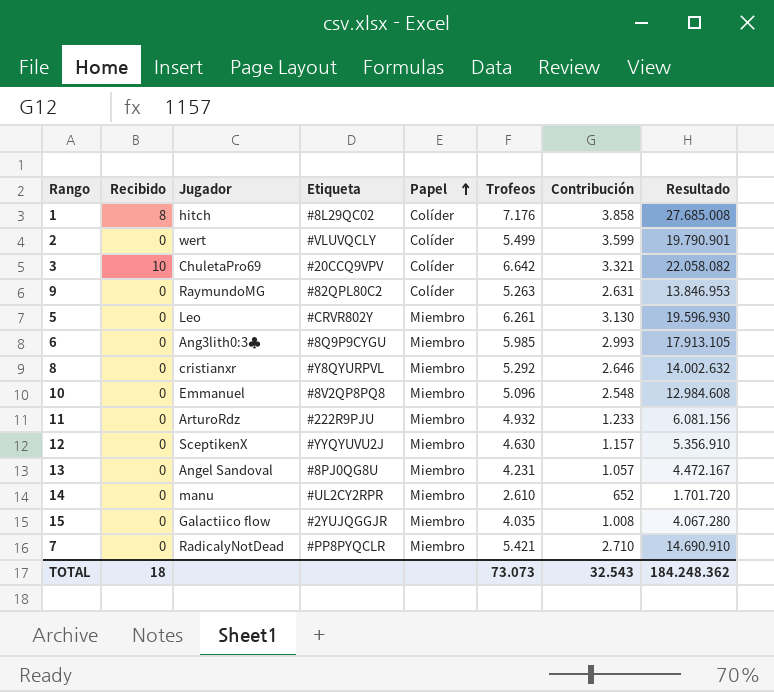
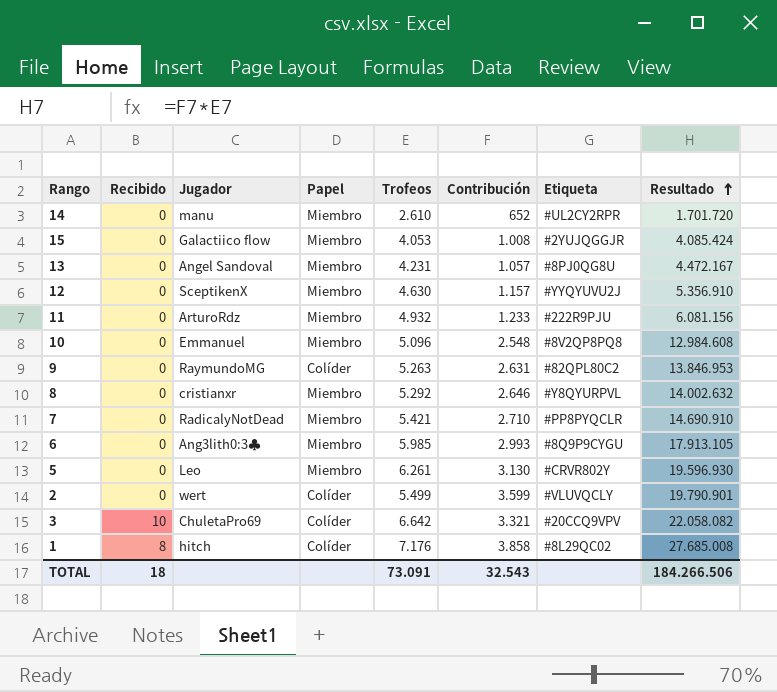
row order: Papel ascending -> Resultado ascending
column Etiqueta | position: 4 -> 7
15 | Trofeos: 4.035 -> 4.053
15 | Resultado: 4.067.280 -> 4.085.424
TOTAL | Trofeos: 73.073 -> 73.091
TOTAL | Resultado: 184.248.362 -> 184.266.506

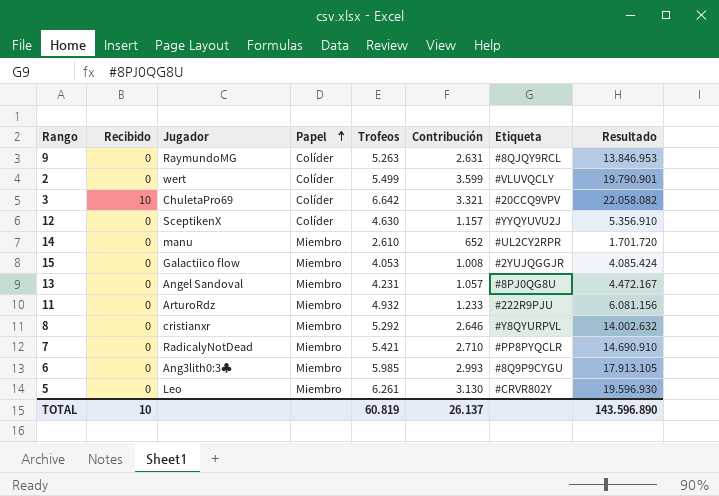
row order: Resultado ascending -> Papel ascending
row 10: 0 | Emmanuel | Miembro | 5.096 | 2.548 | #8V2QP8PQ8 | 12.984.608 -> none
row 1: 8 | hitch | Colíder | 7.176 | 3.858 | #8L29QC02 | 27.685.008 -> none
9 | Etiqueta: #82QPL80C2 -> #8QJQY9RCL
12 | Papel: Miembro -> Colíder
TOTAL | Recibido: 18 -> 10
TOTAL | Trofeos: 73.091 -> 60.819
TOTAL | Contribución: 32.543 -> 26.137
TOTAL | Resultado: 184.266.506 -> 143.596.890

